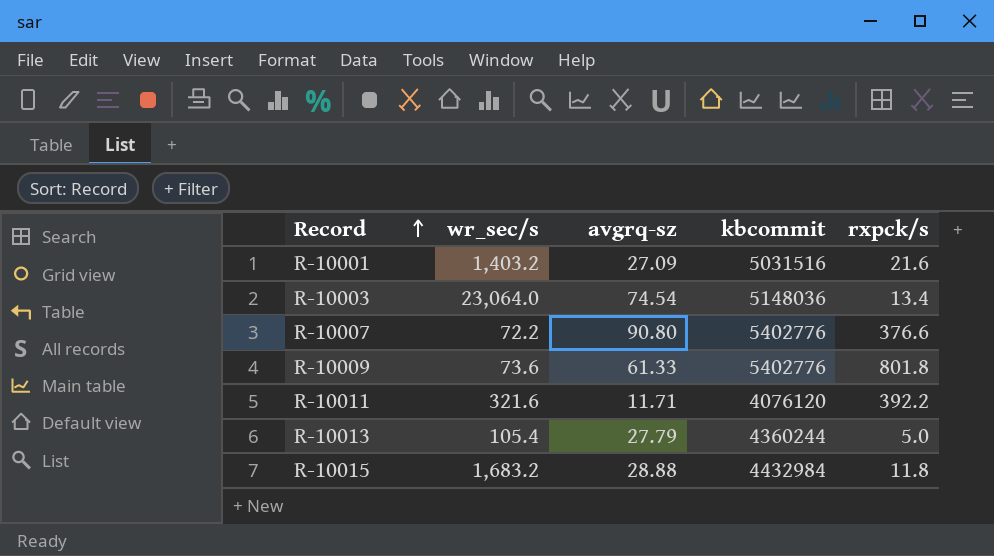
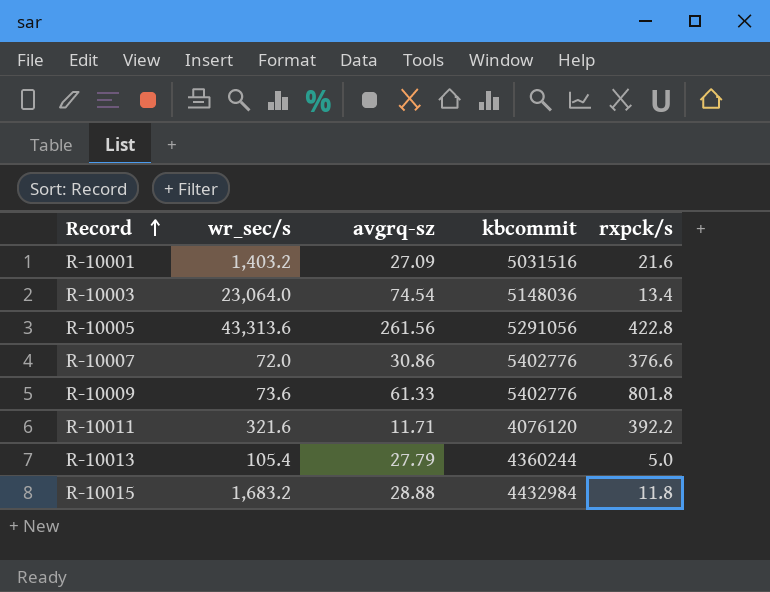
row R-10005: none -> 43,313.6 | 261.56 | 5291056 | 422.8
R-10007 | wr_sec/s: 72.2 -> 72.0
R-10007 | avgrq-sz: 90.80 -> 30.86

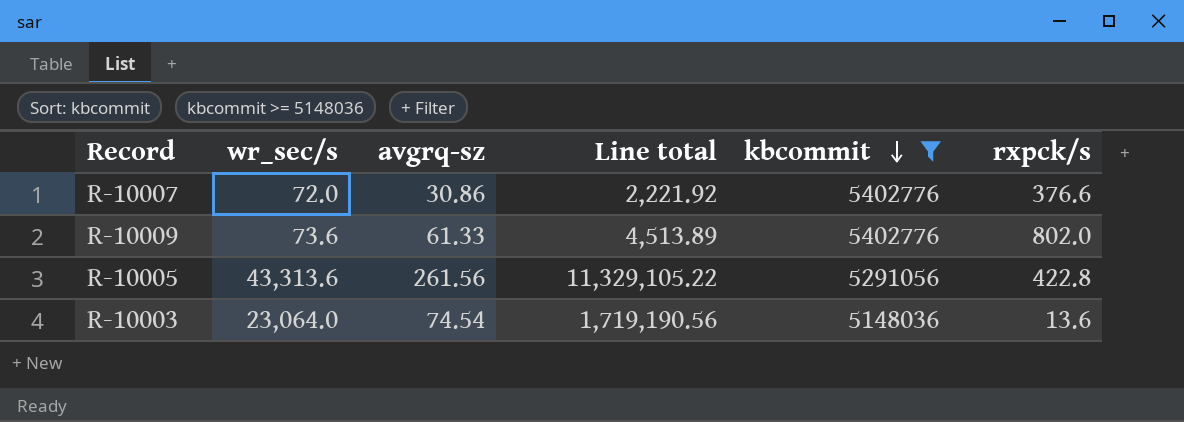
filter: none -> kbcommit >= 5148036
row order: Record ascending -> kbcommit descending
column Line total | formula: none -> [wr_sec/s] * [avgrq-sz]
R-10009 | rxpck/s: 801.8 -> 802.0
R-10003 | rxpck/s: 13.4 -> 13.6

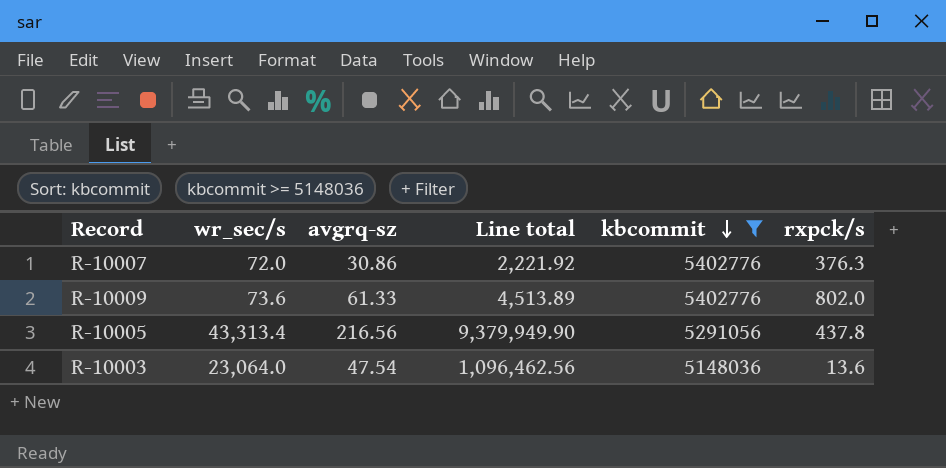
R-10007 | rxpck/s: 376.6 -> 376.3
R-10005 | wr_sec/s: 43,313.6 -> 43,313.4
R-10005 | avgrq-sz: 261.56 -> 216.56
R-10005 | Line total: 11,329,105.22 -> 9,379,949.90
R-10005 | rxpck/s: 422.8 -> 437.8
R-10003 | avgrq-sz: 74.54 -> 47.54
R-10003 | Line total: 1,719,190.56 -> 1,096,462.56

